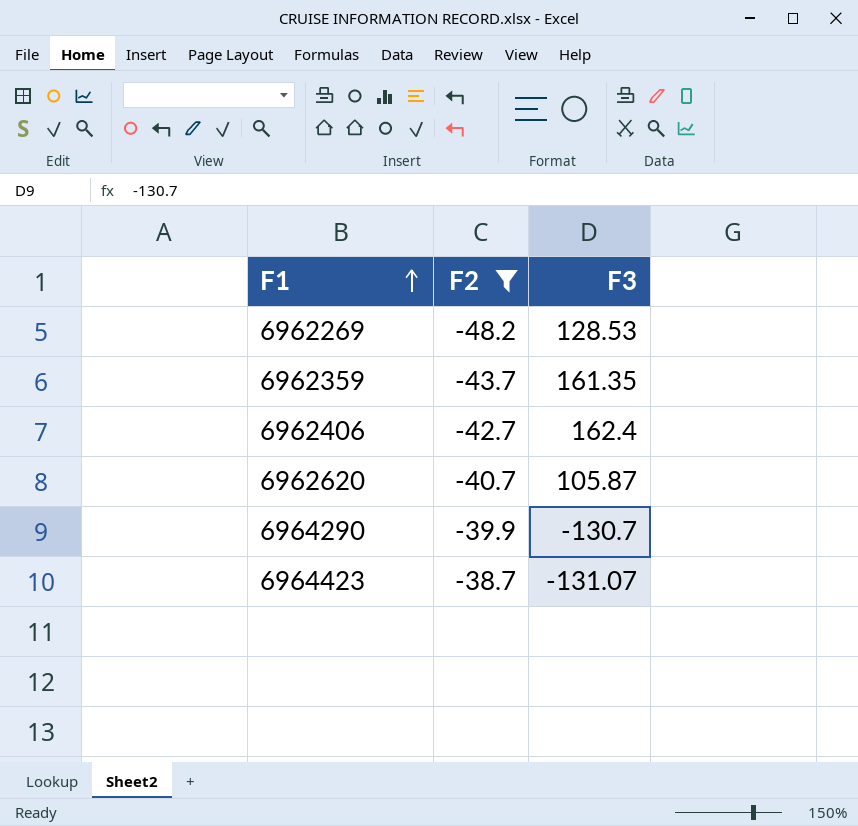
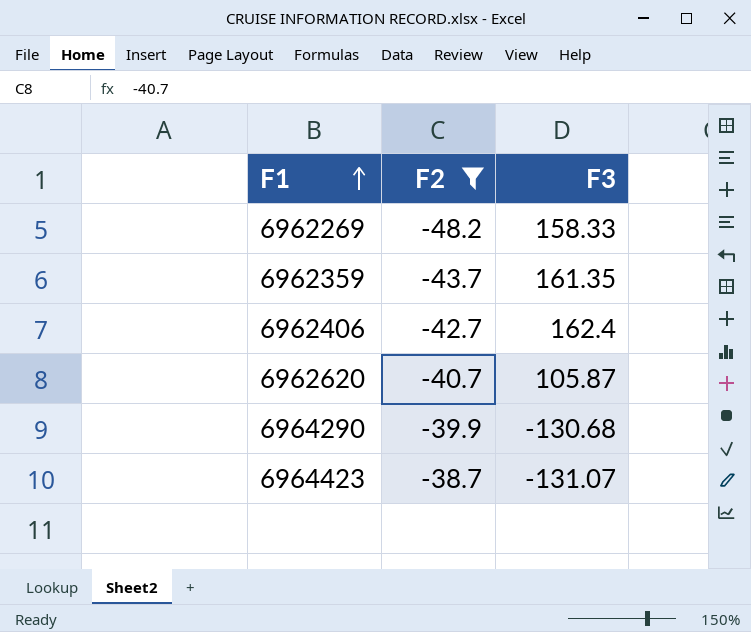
6962269 | F3: 128.53 -> 158.33
6964290 | F3: -130.7 -> -130.68

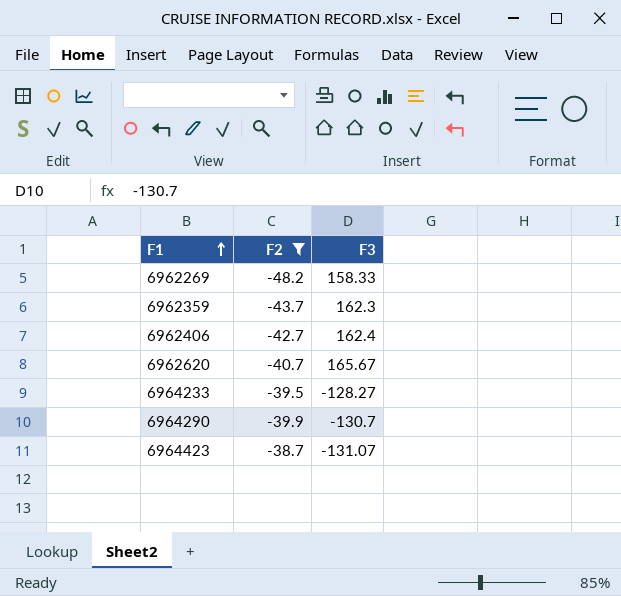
6962359 | F3: 161.35 -> 162.3
6962620 | F3: 105.87 -> 165.67
row 6964233: none -> -39.5 | -128.27
6964290 | F3: -130.68 -> -130.7

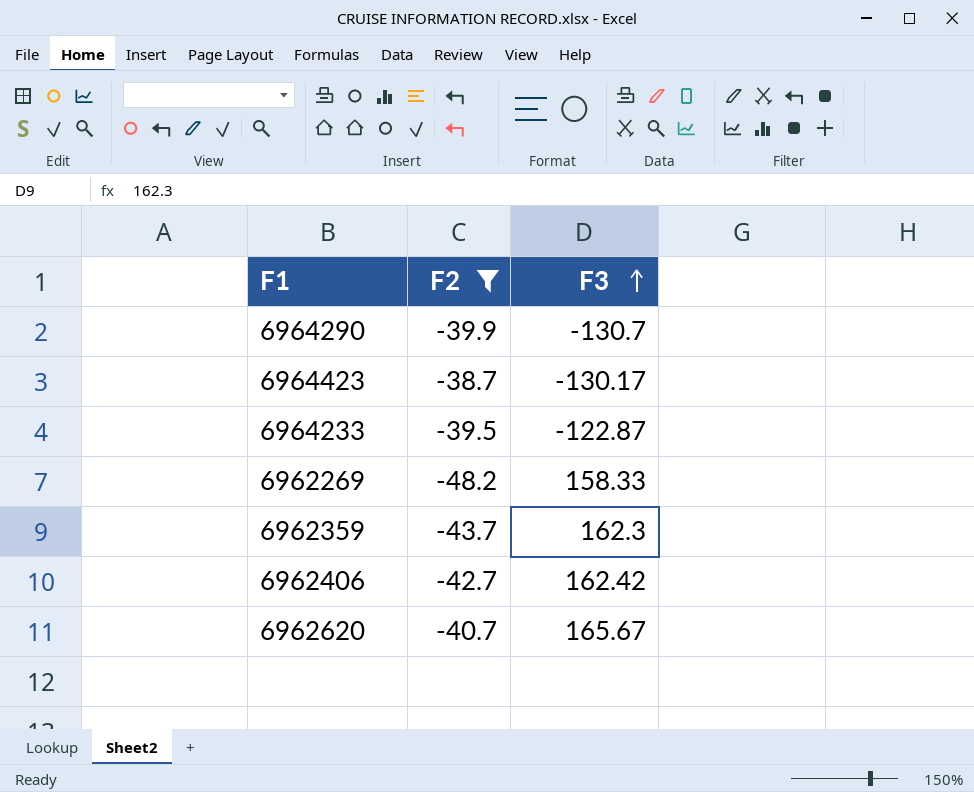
row order: F1 ascending -> F3 ascending
6964423 | F3: -131.07 -> -130.17
6964233 | F3: -128.27 -> -122.87
6962406 | F3: 162.4 -> 162.42

